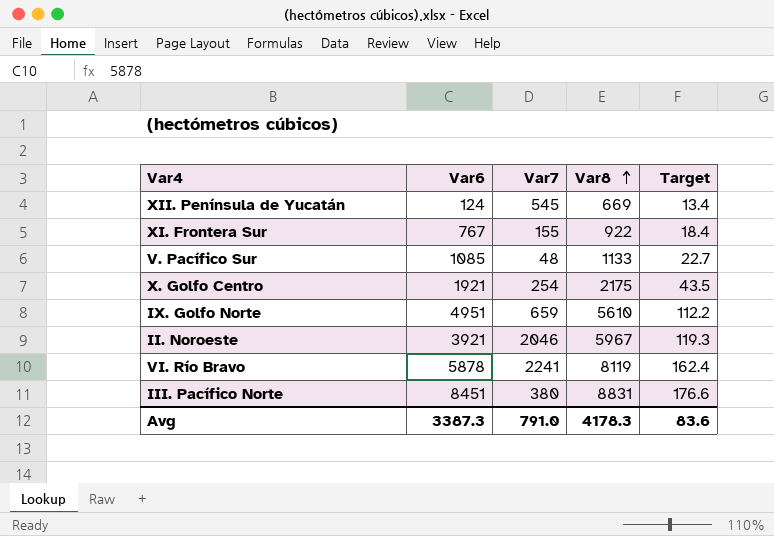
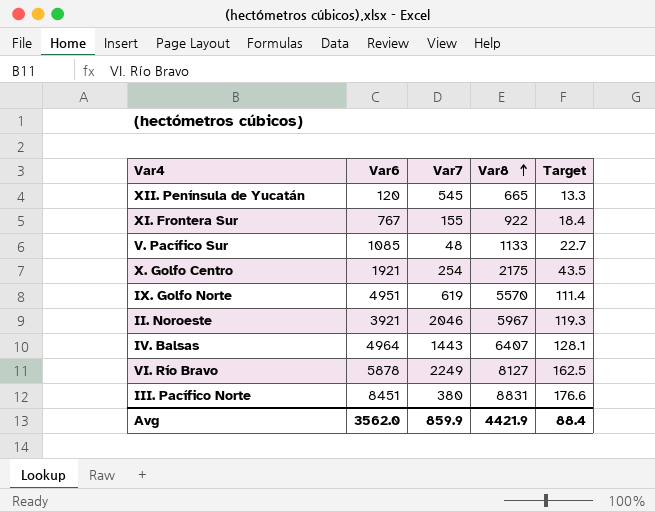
XII. Península de Yucatán | Var6: 124 -> 120
XII. Península de Yucatán | Var8: 669 -> 665
XII. Península de Yucatán | Target: 13.4 -> 13.3
IX. Golfo Norte | Var7: 659 -> 619
IX. Golfo Norte | Var8: 5610 -> 5570
IX. Golfo Norte | Target: 112.2 -> 111.4
row IV. Balsas: none -> 4964 | 1443 | 6407 | 128.1
VI. Río Bravo | Var7: 2241 -> 2249
VI. Río Bravo | Var8: 8119 -> 8127
VI. Río Bravo | Target: 162.4 -> 162.5
Avg | Var6: 3387.3 -> 3562.0
Avg | Var7: 791.0 -> 859.9
Avg | Var8: 4178.3 -> 4421.9
Avg | Target: 83.6 -> 88.4

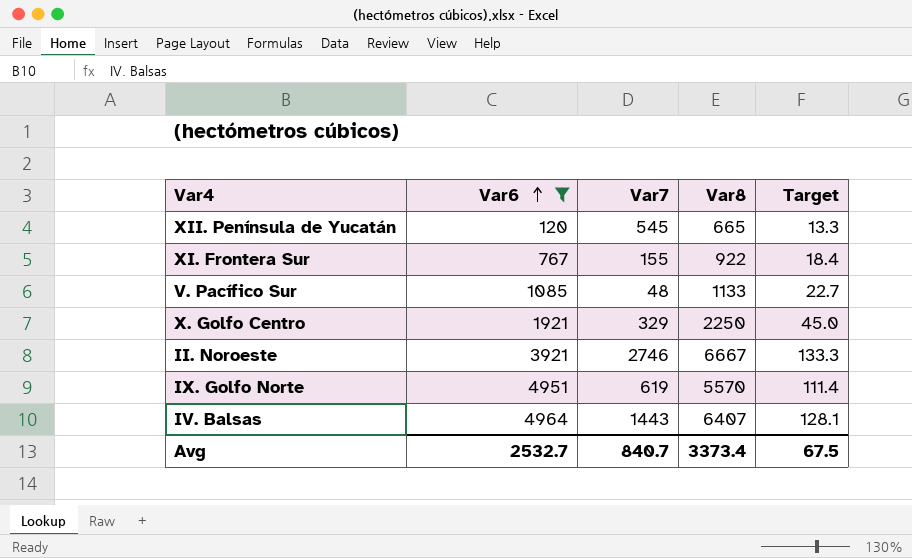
filter: none -> Var6 <= 4964
row order: Var8 ascending -> Var6 ascending
X. Golfo Centro | Var7: 254 -> 329
X. Golfo Centro | Var8: 2175 -> 2250
X. Golfo Centro | Target: 43.5 -> 45.0
II. Noroeste | Var7: 2046 -> 2746
II. Noroeste | Var8: 5967 -> 6667
II. Noroeste | Target: 119.3 -> 133.3
Avg | Var6: 3562.0 -> 2532.7
Avg | Var7: 859.9 -> 840.7
Avg | Var8: 4421.9 -> 3373.4
Avg | Target: 88.4 -> 67.5

